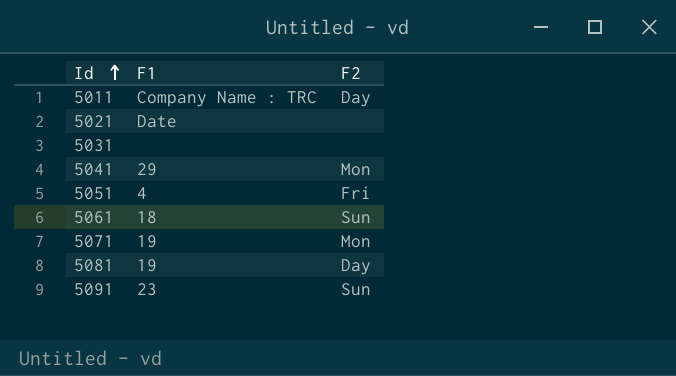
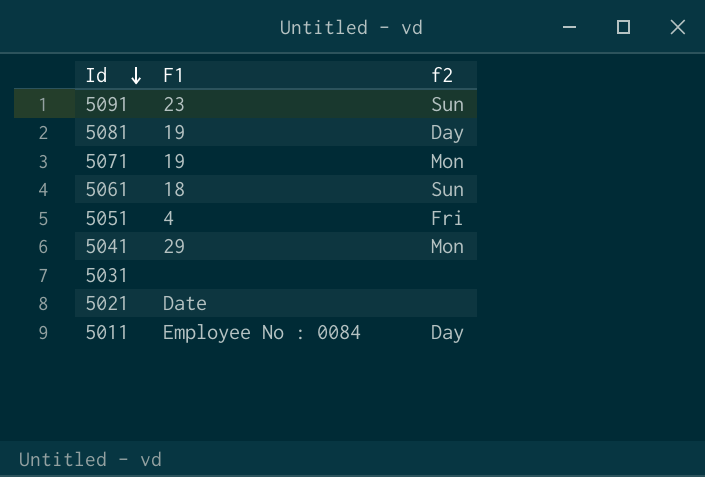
row order: Id ascending -> Id descending
column name: F2 -> f2
5011 | F1: Company Name : TRC -> Employee No : 0084

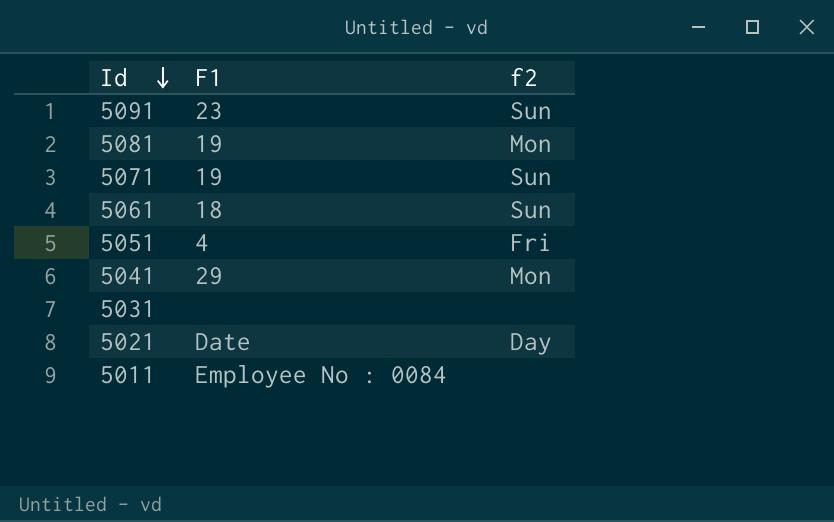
5081 | f2: Day -> Mon
5071 | f2: Mon -> Sun
5021 | f2: none -> Day
5011 | f2: Day -> none

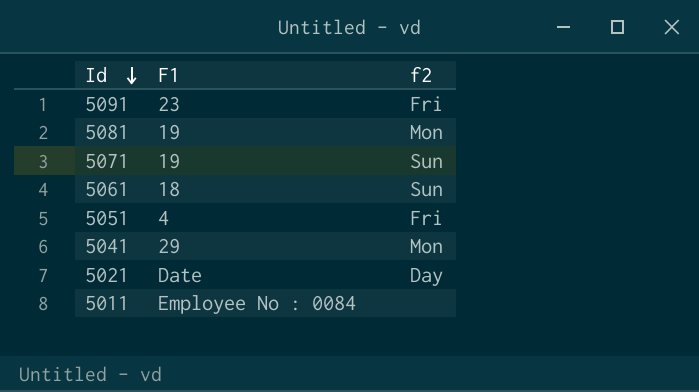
row 5031: none | none -> none
5091 | f2: Sun -> Fri

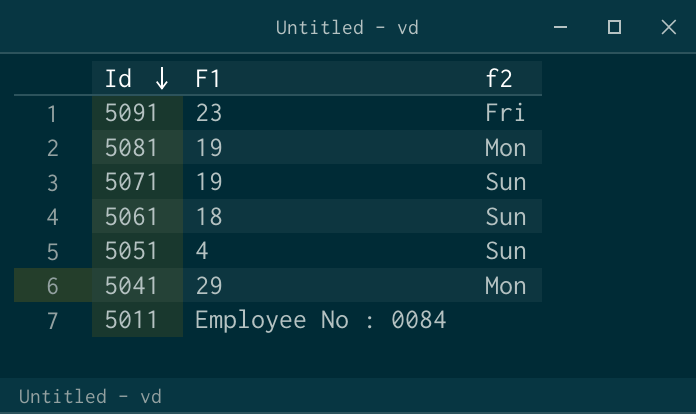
row 5021: Date | Day -> none
5051 | f2: Fri -> Sun

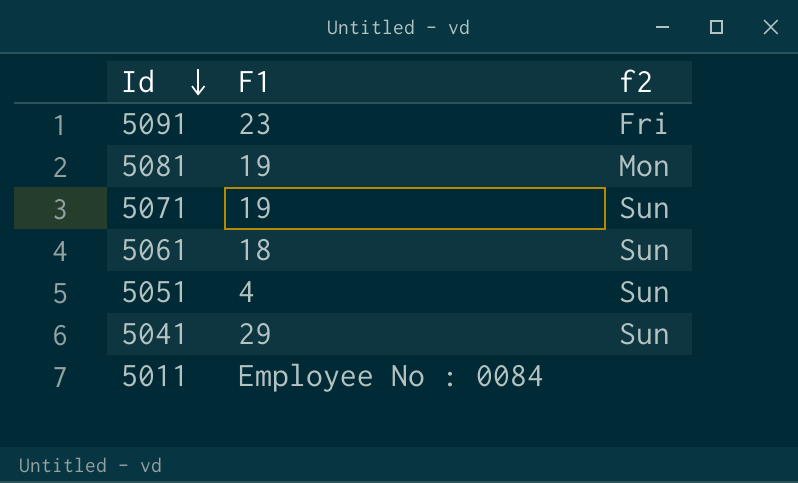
5041 | f2: Mon -> Sun

